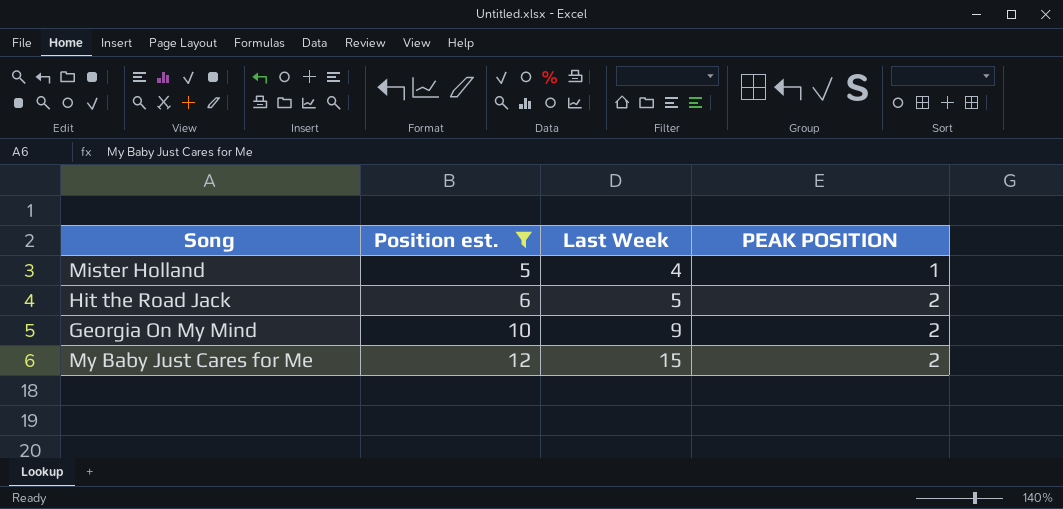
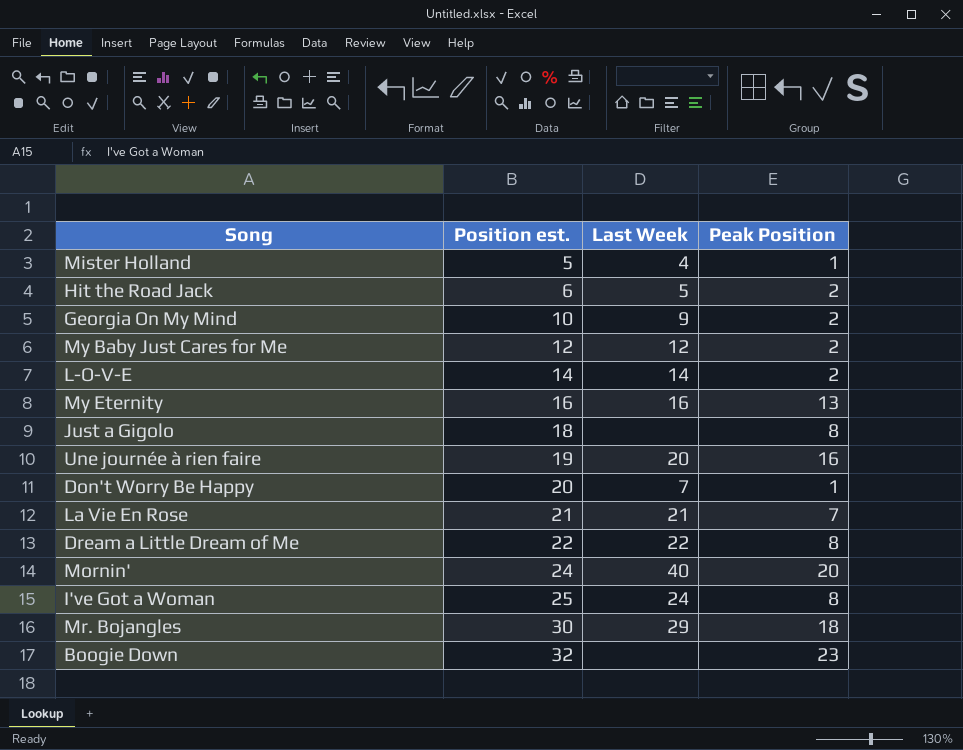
filter: Position est. <= 12 -> none
column name: PEAK POSITION -> Peak Position
My Baby Just Cares for Me | Last Week: 15 -> 12

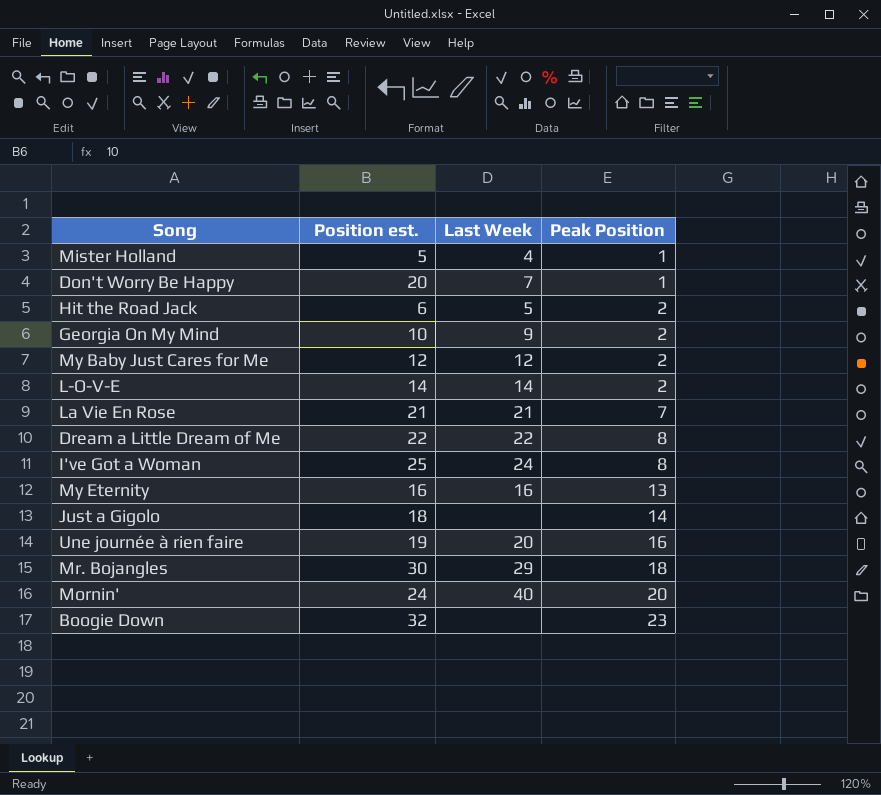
row order: Position est. ascending -> Peak Position ascending
Just a Gigolo | Peak Position: 8 -> 14

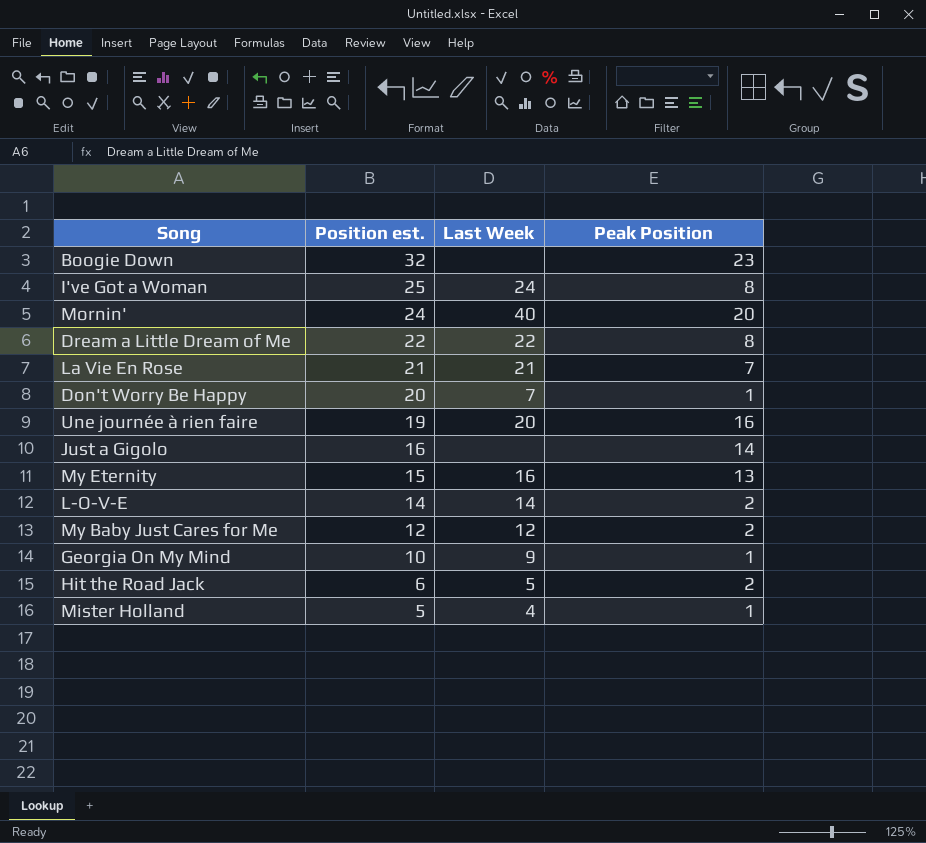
row order: Peak Position ascending -> Position est. descending
row Mr. Bojangles: 30 | 29 | 18 -> none
Just a Gigolo | Position est.: 18 -> 16
My Eternity | Position est.: 16 -> 15
Georgia On My Mind | Peak Position: 2 -> 1

